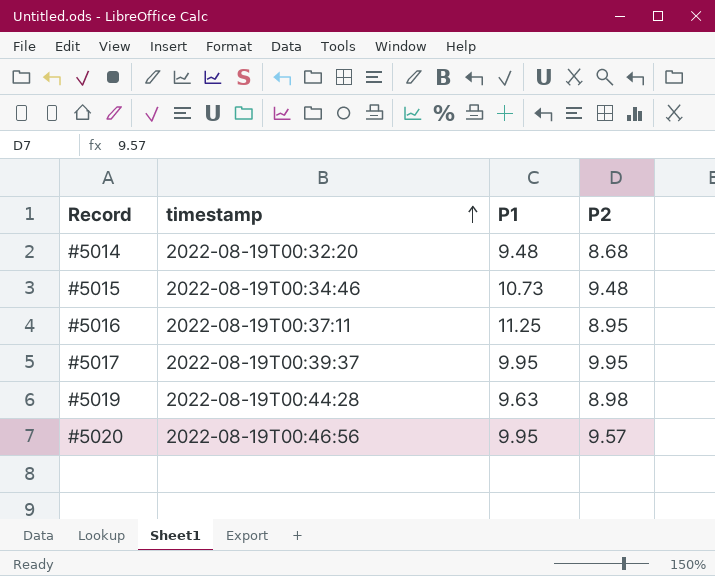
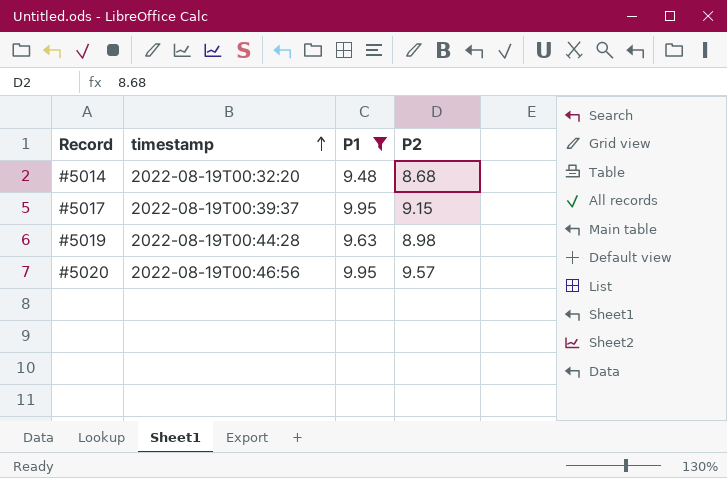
filter: none -> P1 <= 9.95
#5017 | P2: 9.95 -> 9.15

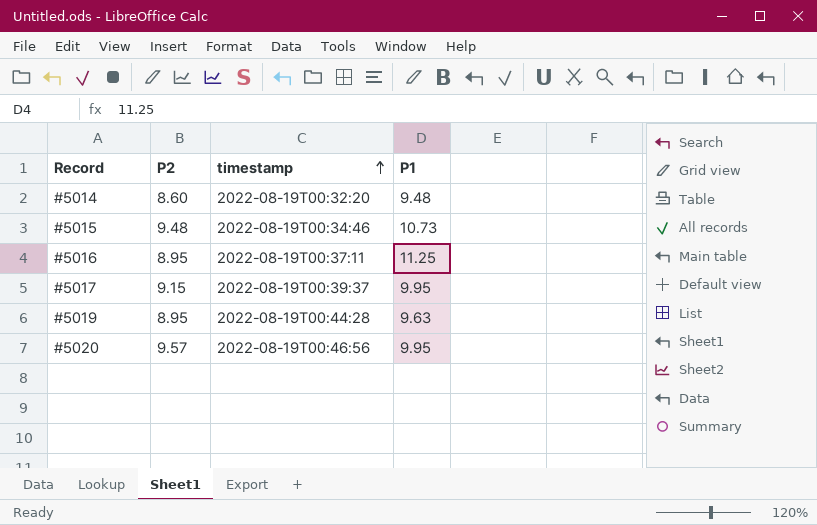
filter: P1 <= 9.95 -> none
column P2 | position: 4 -> 2
#5014 | P2: 8.68 -> 8.60
#5019 | P2: 8.98 -> 8.95

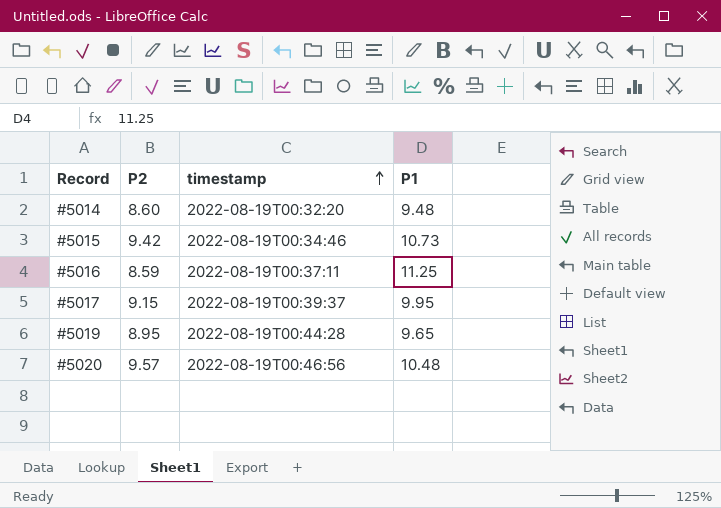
#5015 | P2: 9.48 -> 9.42
#5016 | P2: 8.95 -> 8.59
#5019 | P1: 9.63 -> 9.65
#5020 | P1: 9.95 -> 10.48

